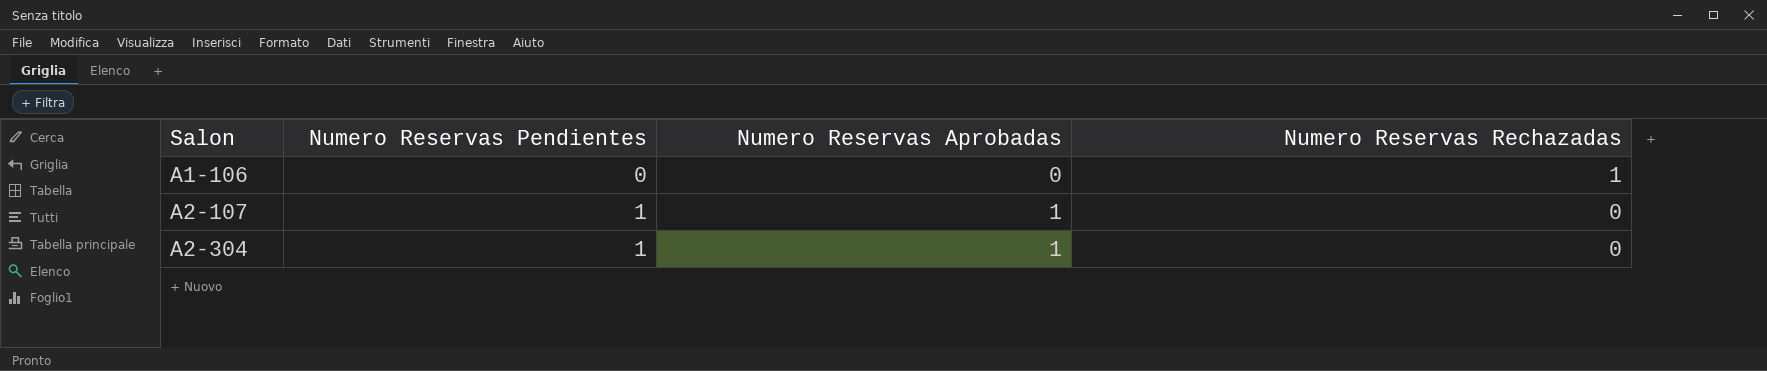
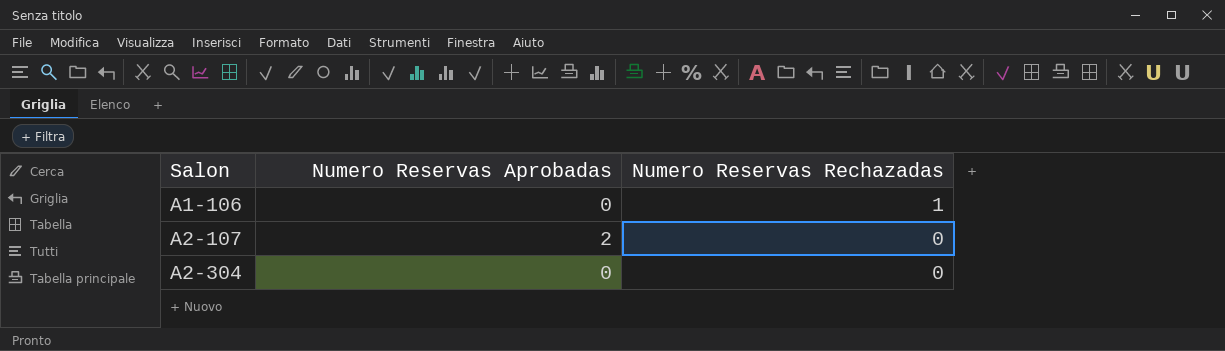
column Numero Reservas Pendientes | position: 2 -> none
A2-107 | Numero Reservas Aprobadas: 1 -> 2
A2-304 | Numero Reservas Aprobadas: 1 -> 0

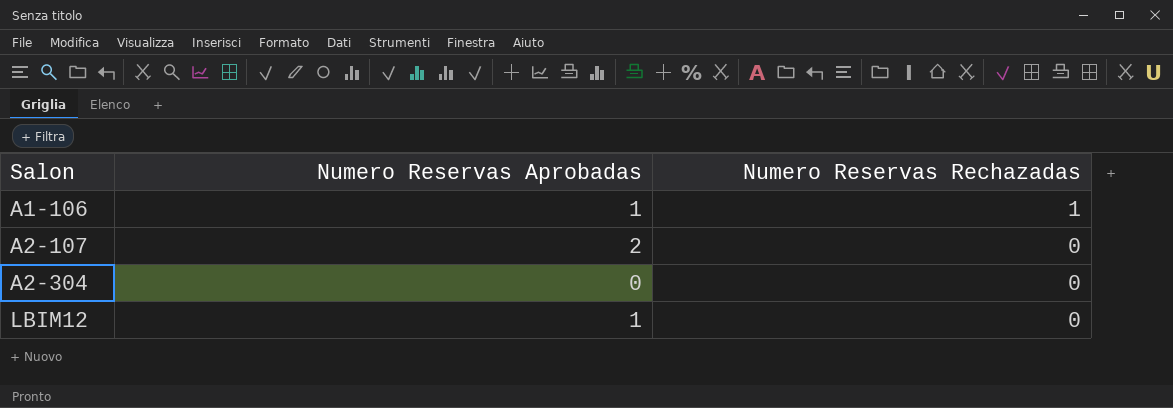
A1-106 | Numero Reservas Aprobadas: 0 -> 1
row LBIM12: none -> 1 | 0

